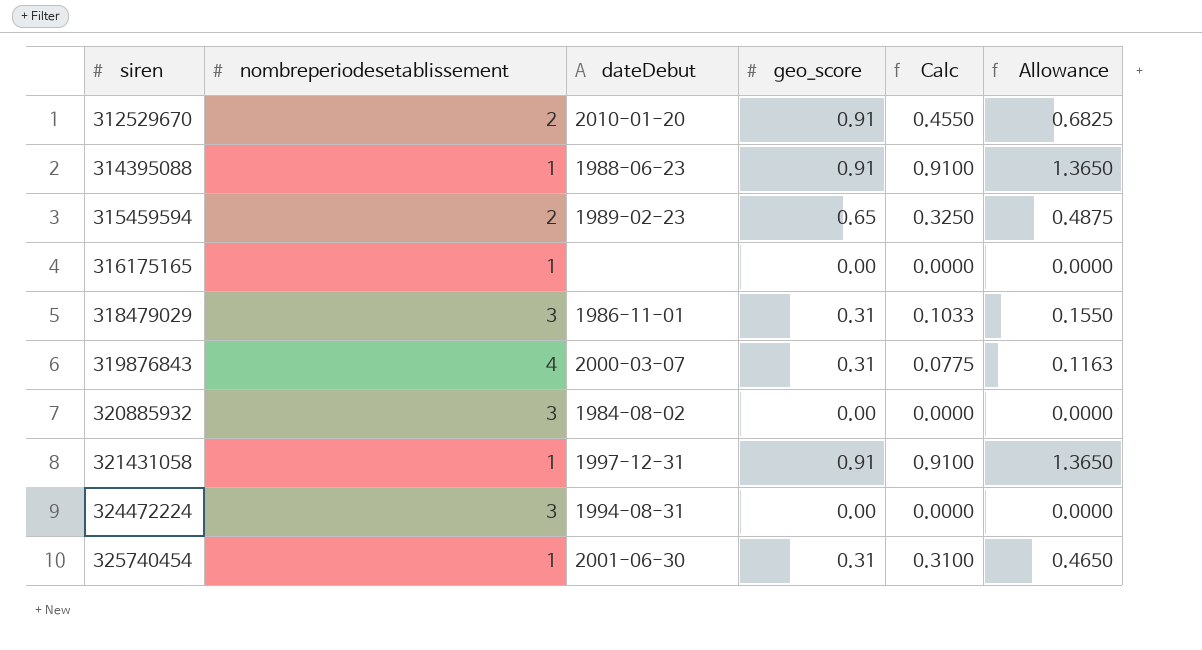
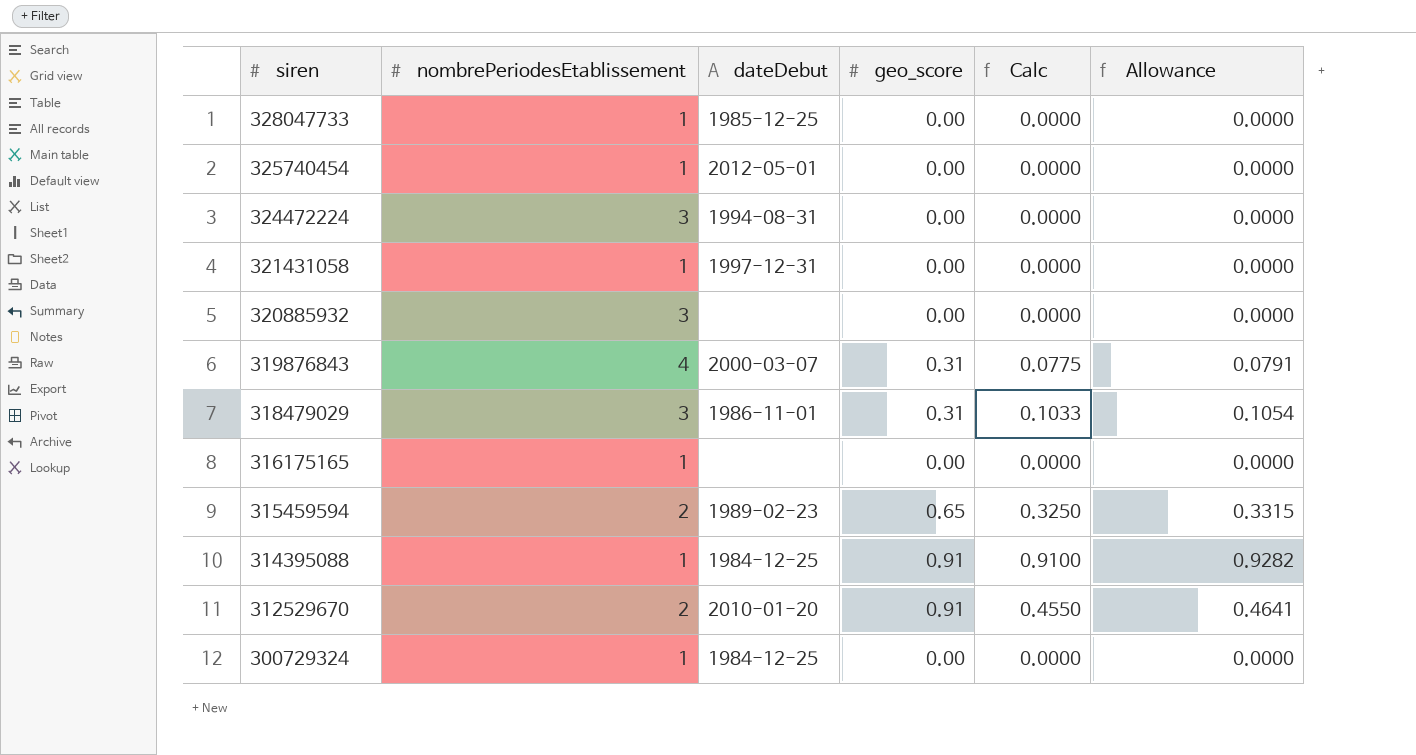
row order: siren ascending -> siren descending
column name: nombreperiodesetablissement -> nombrePeriodesEtablissement
column Allowance | formula: [Calc] * 1.5 -> [Calc] * 1.02
row 328047733: none -> 1 | 1985-12-25 | 0.00 | 0.0000 | 0.0000
325740454 | dateDebut: 2001-06-30 -> 2012-05-01
325740454 | geo_score: 0.31 -> 0.00
325740454 | Calc: 0.3100 -> 0.0000
321431058 | geo_score: 0.91 -> 0.00
321431058 | Calc: 0.9100 -> 0.0000
320885932 | dateDebut: 1984-08-02 -> none
314395088 | dateDebut: 1988-06-23 -> 1984-12-25
row 300729324: none -> 1 | 1984-12-25 | 0.00 | 0.0000 | 0.0000

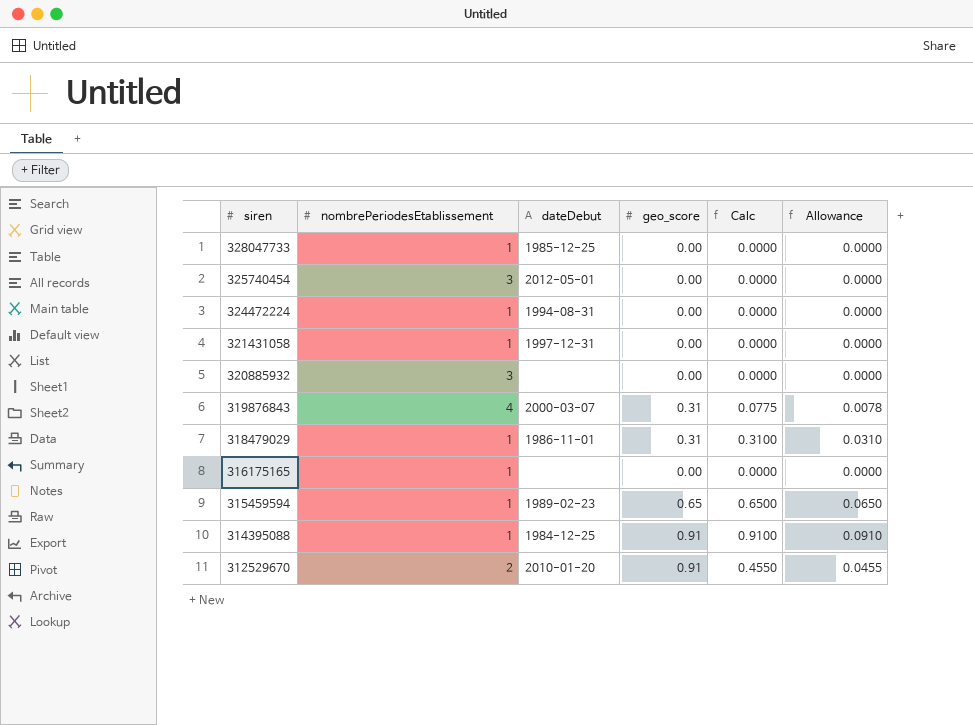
column Allowance | formula: [Calc] * 1.02 -> [Calc] * 0.1
row 300729324: 1 | 1984-12-25 | 0.00 | 0.0000 | 0.0000 -> none
325740454 | nombrePeriodesEtablissement: 1 -> 3
324472224 | nombrePeriodesEtablissement: 3 -> 1
318479029 | nombrePeriodesEtablissement: 3 -> 1
318479029 | Calc: 0.1033 -> 0.3100
315459594 | nombrePeriodesEtablissement: 2 -> 1
315459594 | Calc: 0.3250 -> 0.6500

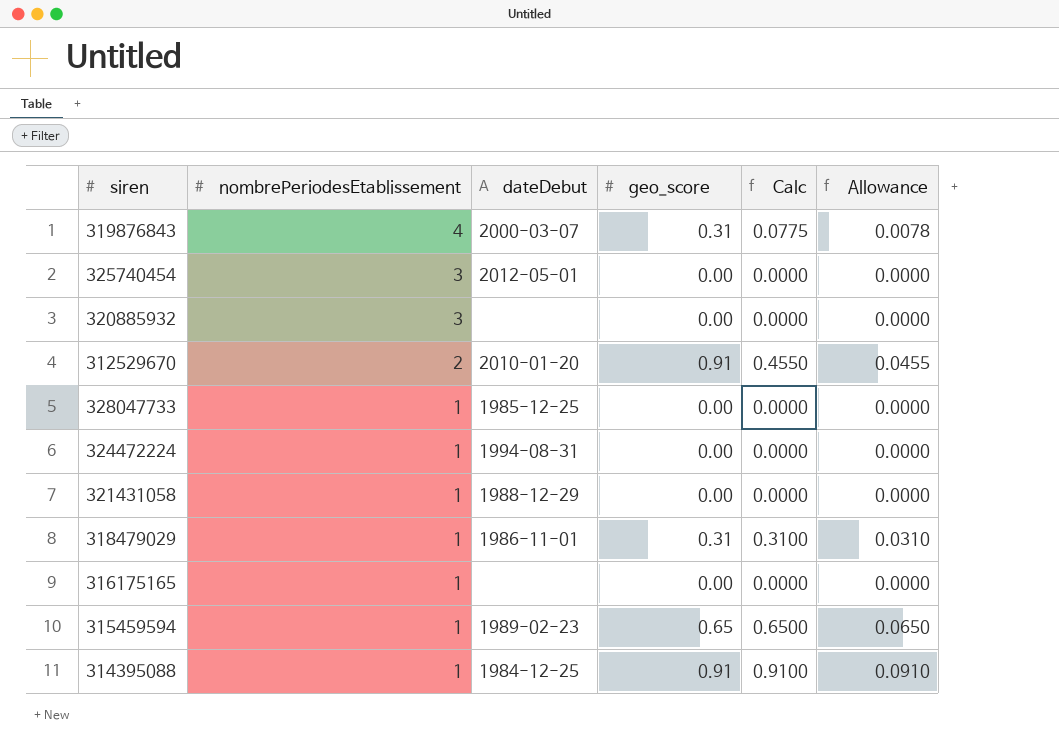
row order: siren descending -> nombrePeriodesEtablissement descending
321431058 | dateDebut: 1997-12-31 -> 1988-12-29

